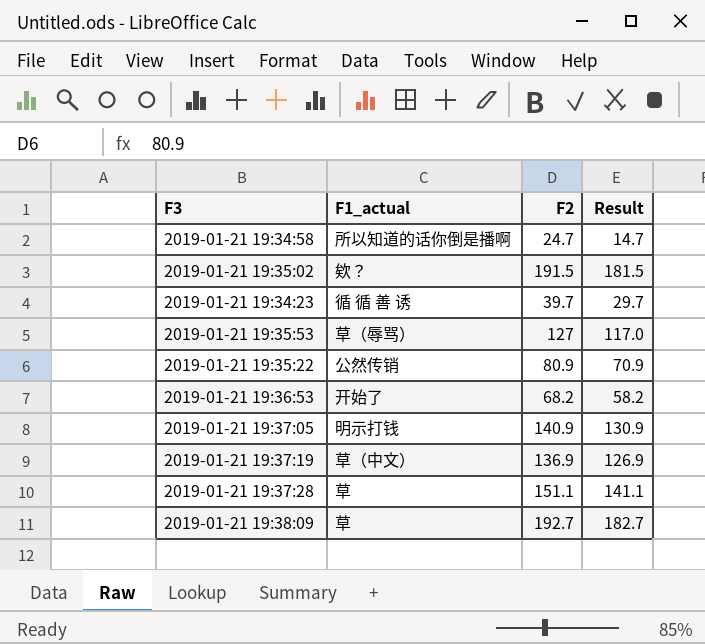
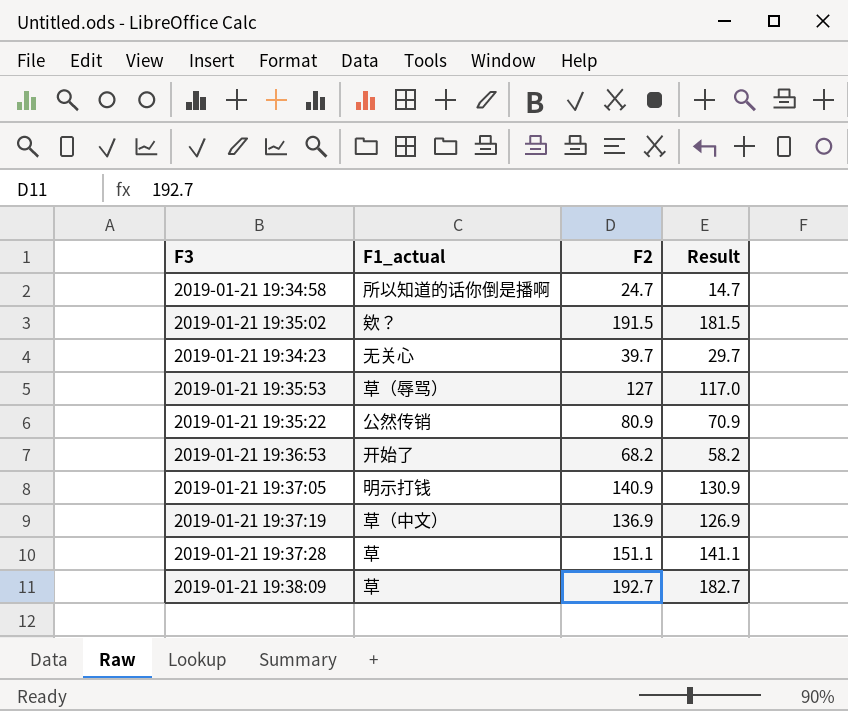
2019-01-21 19:34:23 | F1_actual: 循 循 善 诱 -> 无关心

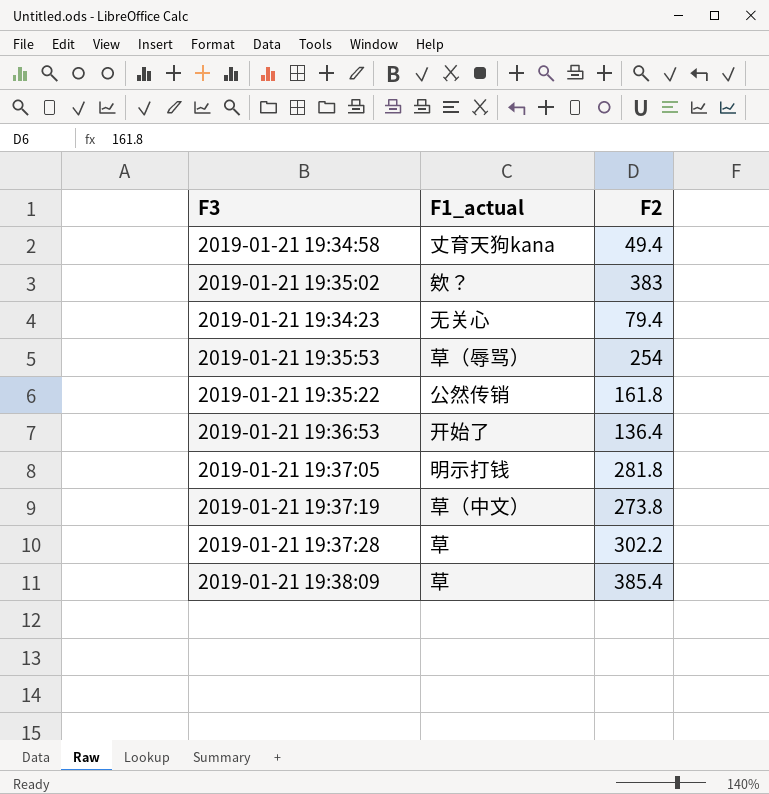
column Result | formula: [F2] - 10 -> none
2019-01-21 19:34:58 | F1_actual: 所以知道的话你倒是播啊 -> 丈育天狗kana
2019-01-21 19:34:58 | F2: 24.7 -> 49.4
2019-01-21 19:35:02 | F2: 191.5 -> 383
2019-01-21 19:34:23 | F2: 39.7 -> 79.4
2019-01-21 19:35:53 | F2: 127 -> 254
2019-01-21 19:35:22 | F2: 80.9 -> 161.8
2019-01-21 19:36:53 | F2: 68.2 -> 136.4
2019-01-21 19:37:05 | F2: 140.9 -> 281.8
2019-01-21 19:37:19 | F2: 136.9 -> 273.8
2019-01-21 19:37:28 | F2: 151.1 -> 302.2
2019-01-21 19:38:09 | F2: 192.7 -> 385.4

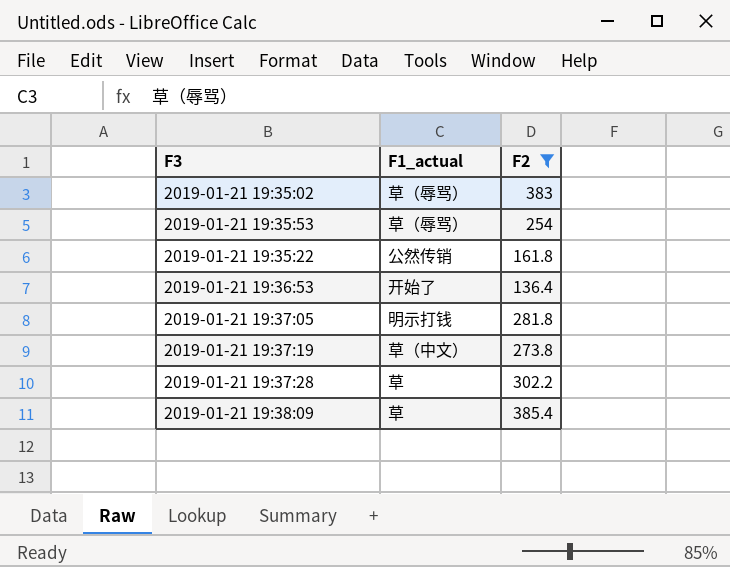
filter: none -> F2 >= 136.4
2019-01-21 19:35:02 | F1_actual: 欸？ -> 草（辱骂）

